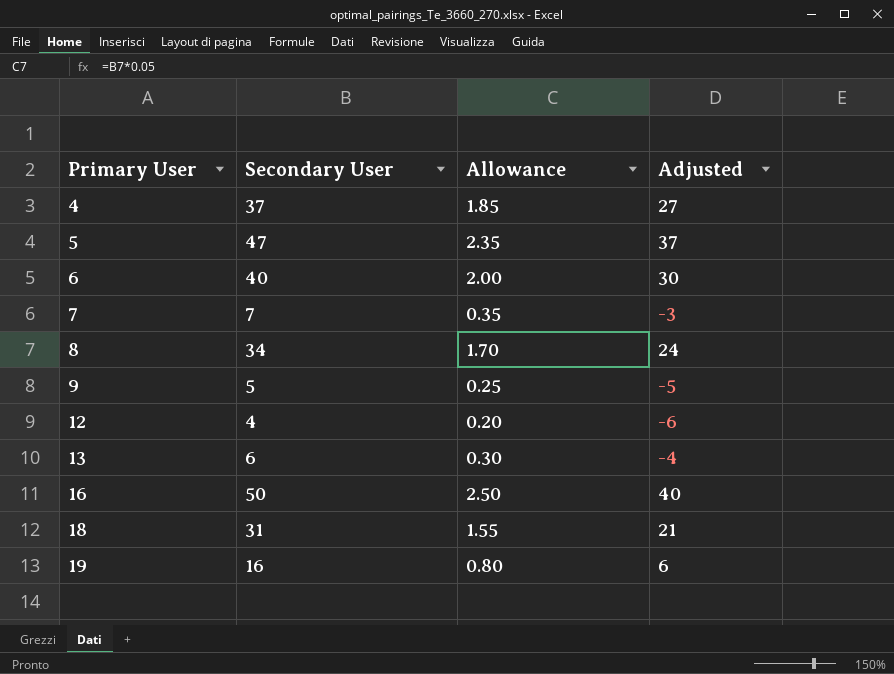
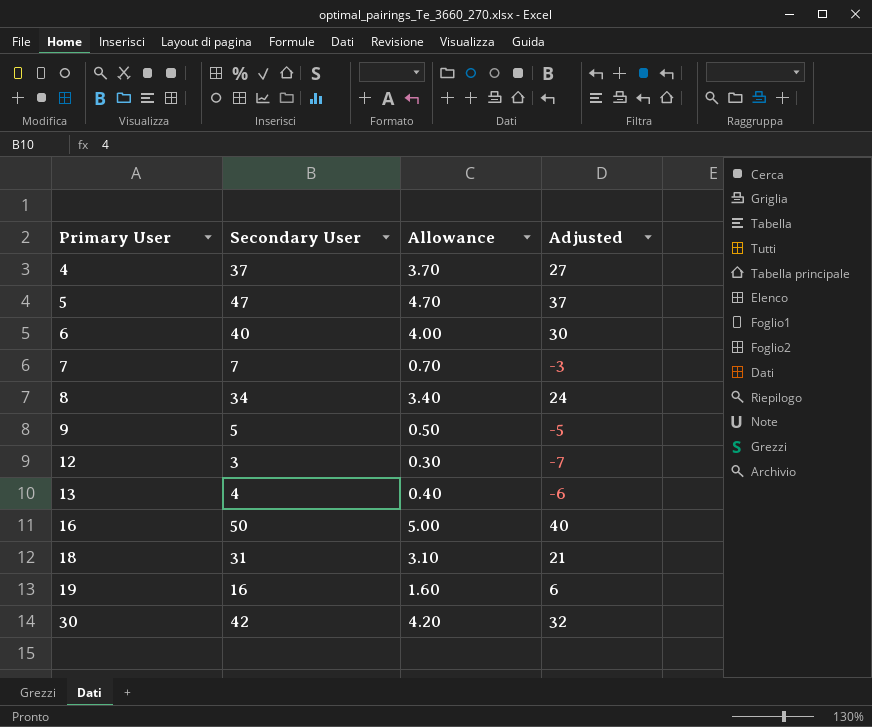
column Allowance | formula: [Secondary User] * 0.05 -> [Secondary User] * 0.1
12 | Secondary User: 4 -> 3
12 | Adjusted: -6 -> -7
13 | Secondary User: 6 -> 4
13 | Adjusted: -4 -> -6
row 30: none -> 42 | 4.20 | 32

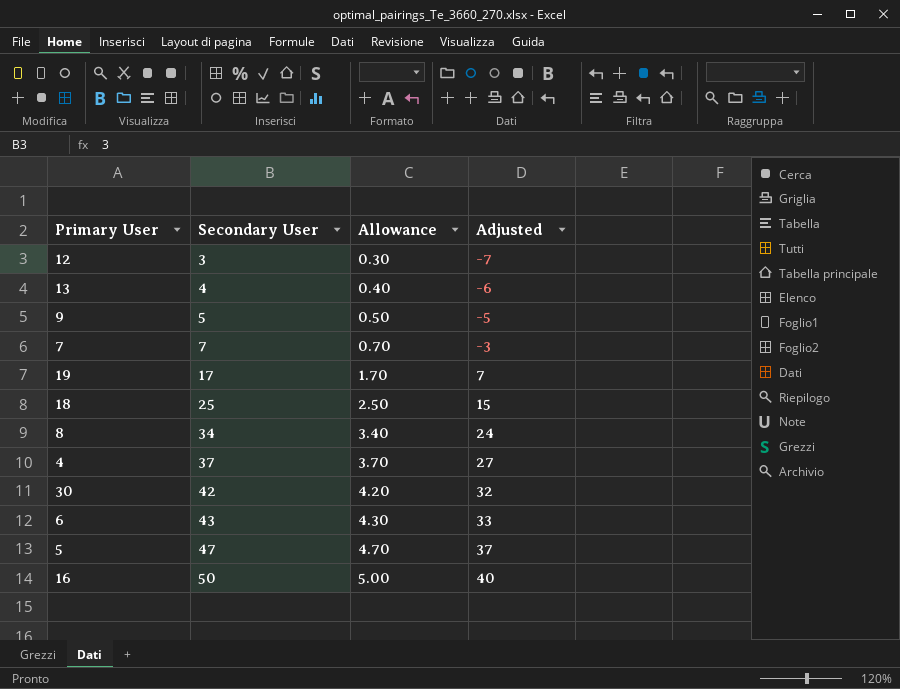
row order: Primary User ascending -> Secondary User ascending
19 | Secondary User: 16 -> 17
19 | Allowance: 1.60 -> 1.70
19 | Adjusted: 6 -> 7
18 | Secondary User: 31 -> 25
18 | Allowance: 3.10 -> 2.50
18 | Adjusted: 21 -> 15
6 | Secondary User: 40 -> 43
6 | Allowance: 4.00 -> 4.30
6 | Adjusted: 30 -> 33

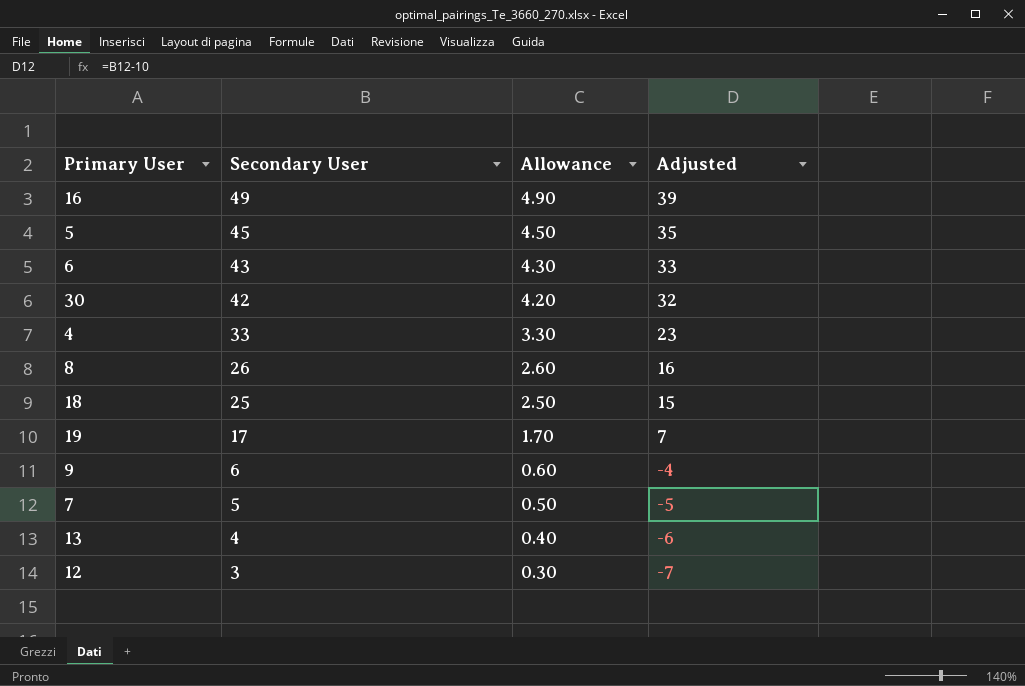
row order: Secondary User ascending -> Secondary User descending
16 | Secondary User: 50 -> 49
16 | Allowance: 5.00 -> 4.90
16 | Adjusted: 40 -> 39
5 | Secondary User: 47 -> 45
5 | Allowance: 4.70 -> 4.50
5 | Adjusted: 37 -> 35
4 | Secondary User: 37 -> 33
4 | Allowance: 3.70 -> 3.30
4 | Adjusted: 27 -> 23
8 | Secondary User: 34 -> 26
8 | Allowance: 3.40 -> 2.60
8 | Adjusted: 24 -> 16
9 | Secondary User: 5 -> 6
9 | Allowance: 0.50 -> 0.60
9 | Adjusted: -5 -> -4
7 | Secondary User: 7 -> 5
7 | Allowance: 0.70 -> 0.50
7 | Adjusted: -3 -> -5

